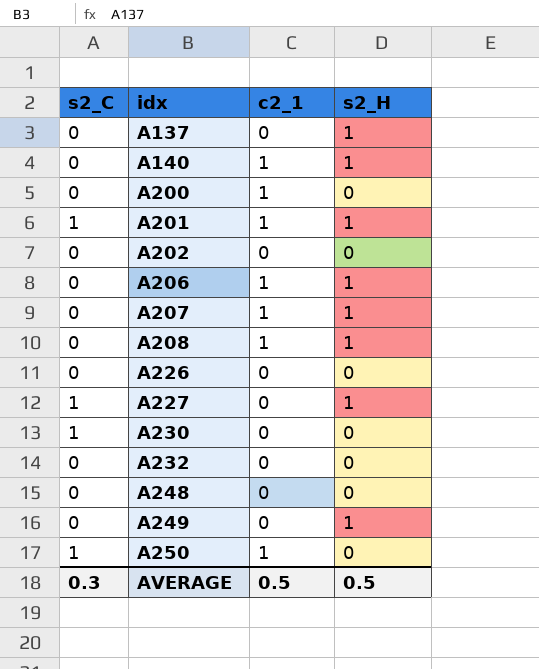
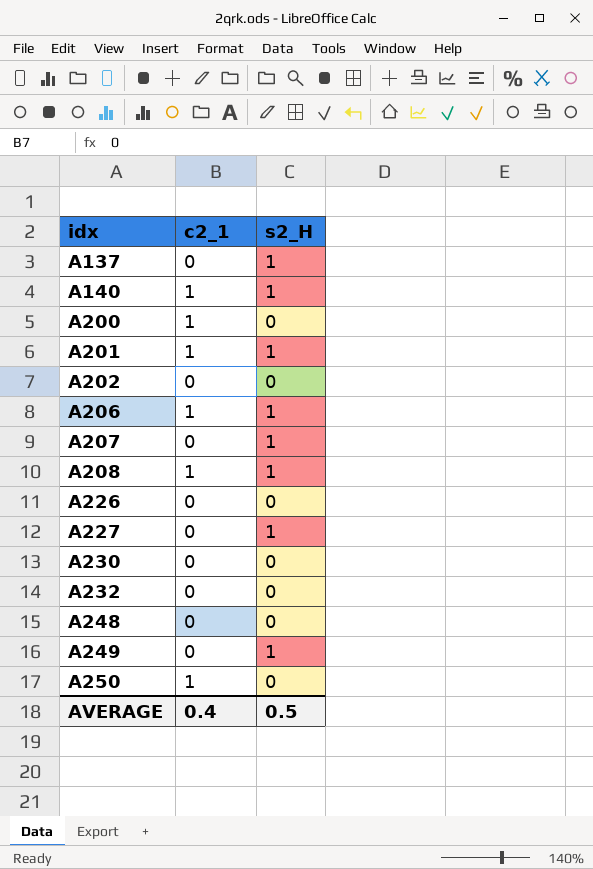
column s2_C | position: 1 -> none
A207 | c2_1: 1 -> 0
AVERAGE | c2_1: 0.5 -> 0.4

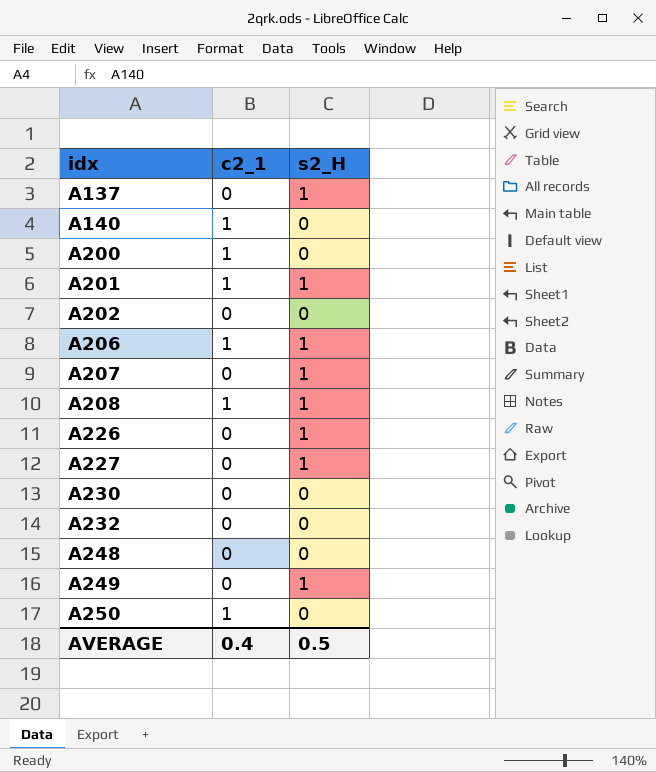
A140 | s2_H: 1 -> 0
A226 | s2_H: 0 -> 1

